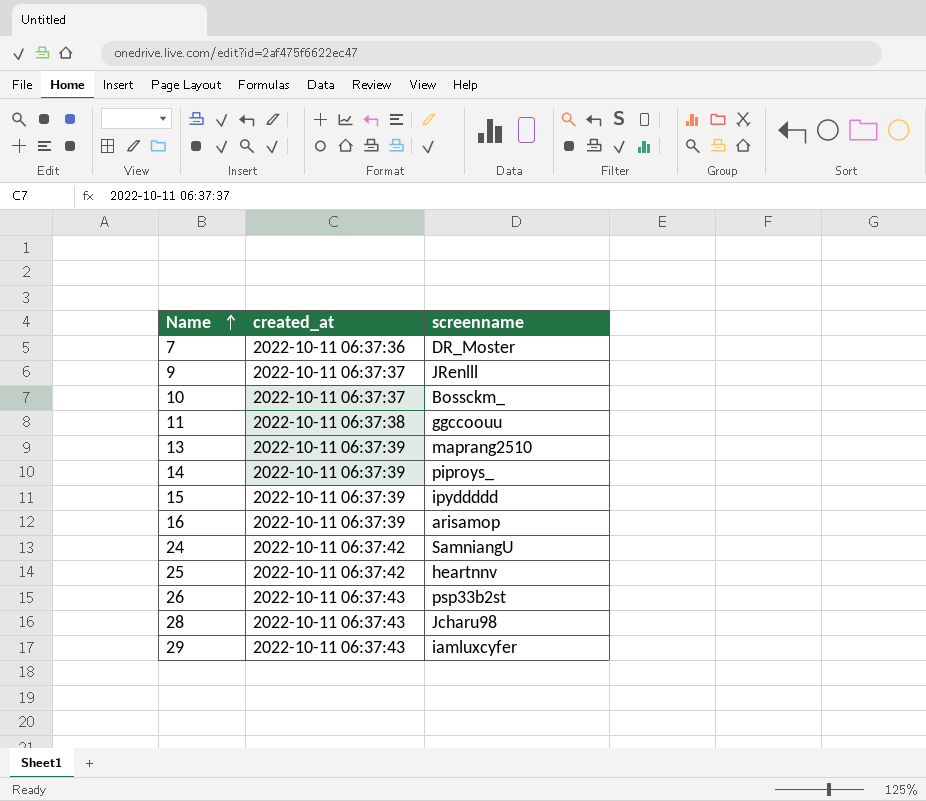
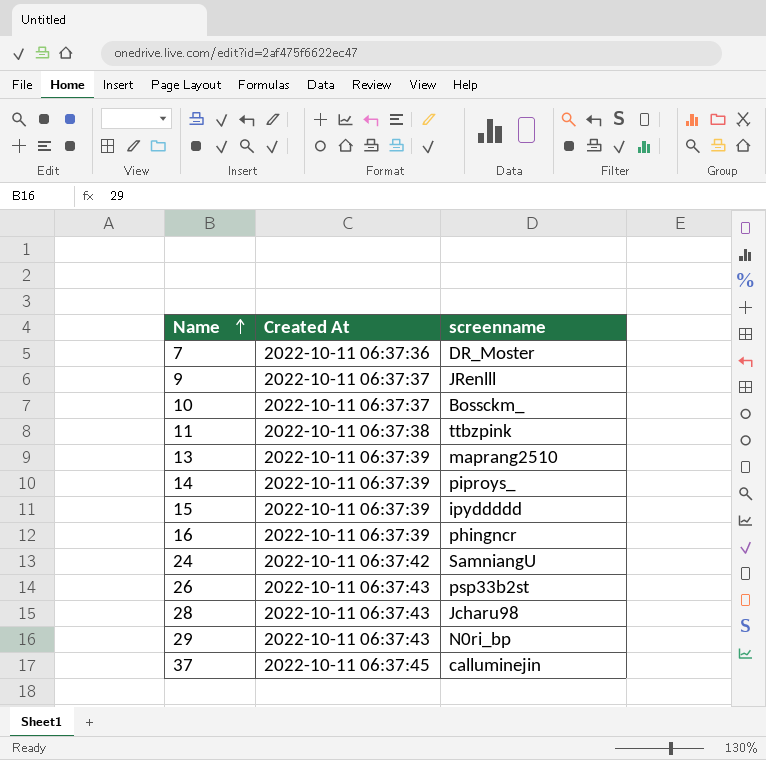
column name: created_at -> Created At
row 25: 2022-10-11 06:37:42 | heartnnv -> none
11 | screenname: ggccoouu -> ttbzpink
16 | screenname: arisamop -> phingncr
29 | screenname: iamluxcyfer -> N0ri_bp
row 37: none -> 2022-10-11 06:37:45 | calluminejin

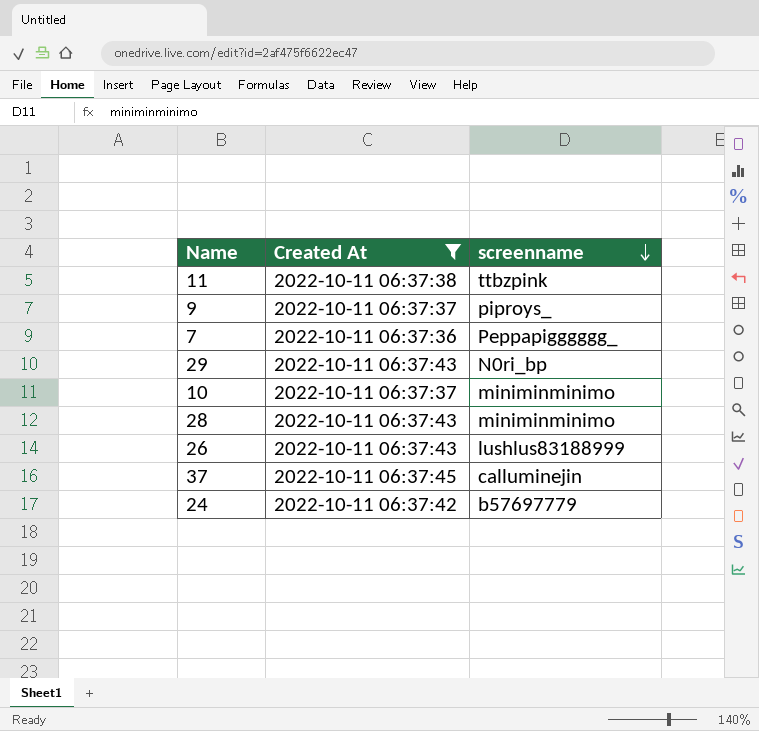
filter: none -> Created At != 2022-10-11 06:37:39
row order: Name ascending -> screenname descending
9 | screenname: JRenlll -> piproys_
7 | screenname: DR_Moster -> Peppapigggggg_
10 | screenname: Bossckm_ -> miniminminimo
28 | screenname: Jcharu98 -> miniminminimo
26 | screenname: psp33b2st -> lushlus83188999
24 | screenname: SamniangU -> b57697779

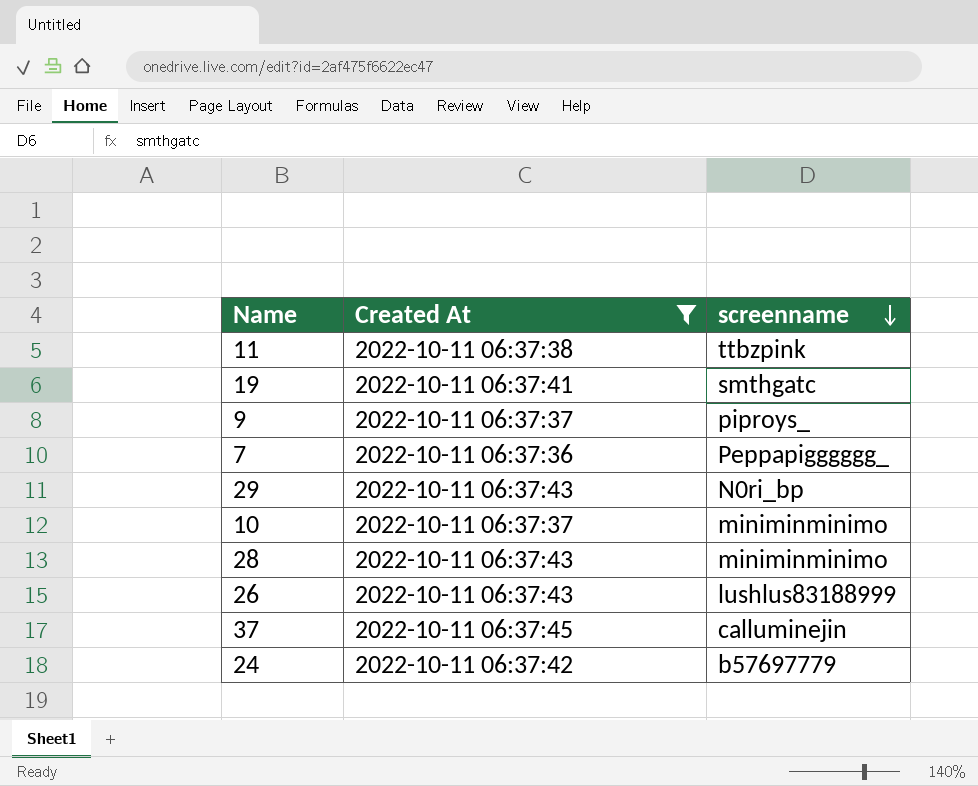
row 19: none -> 2022-10-11 06:37:41 | smthgatc

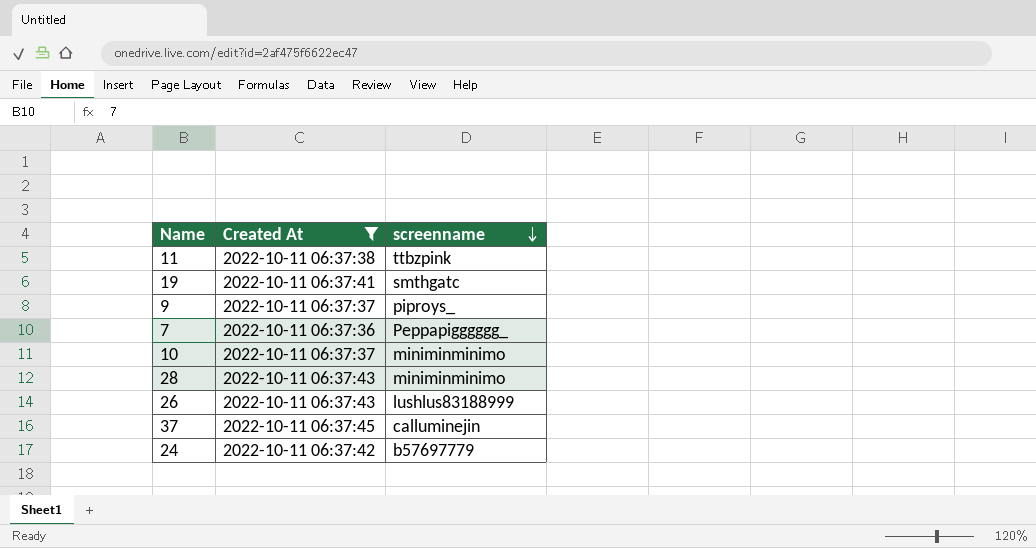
row 29: 2022-10-11 06:37:43 | N0ri_bp -> none

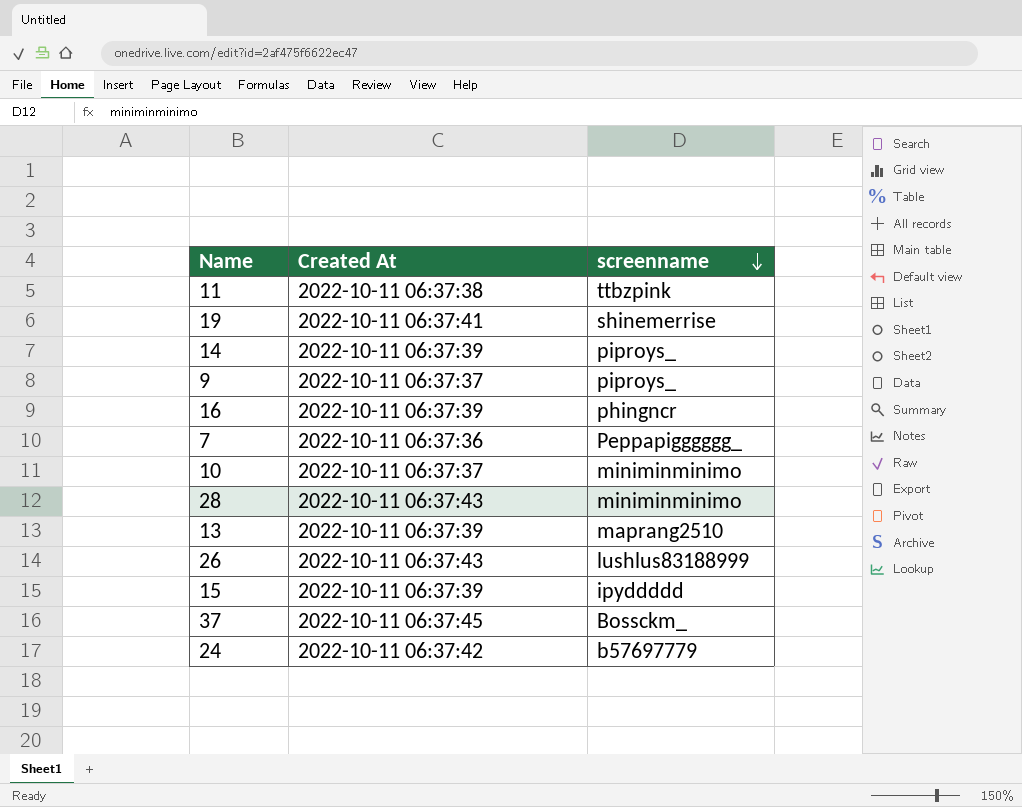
filter: Created At != 2022-10-11 06:37:39 -> none
19 | screenname: smthgatc -> shinemerrise
37 | screenname: calluminejin -> Bossckm_

